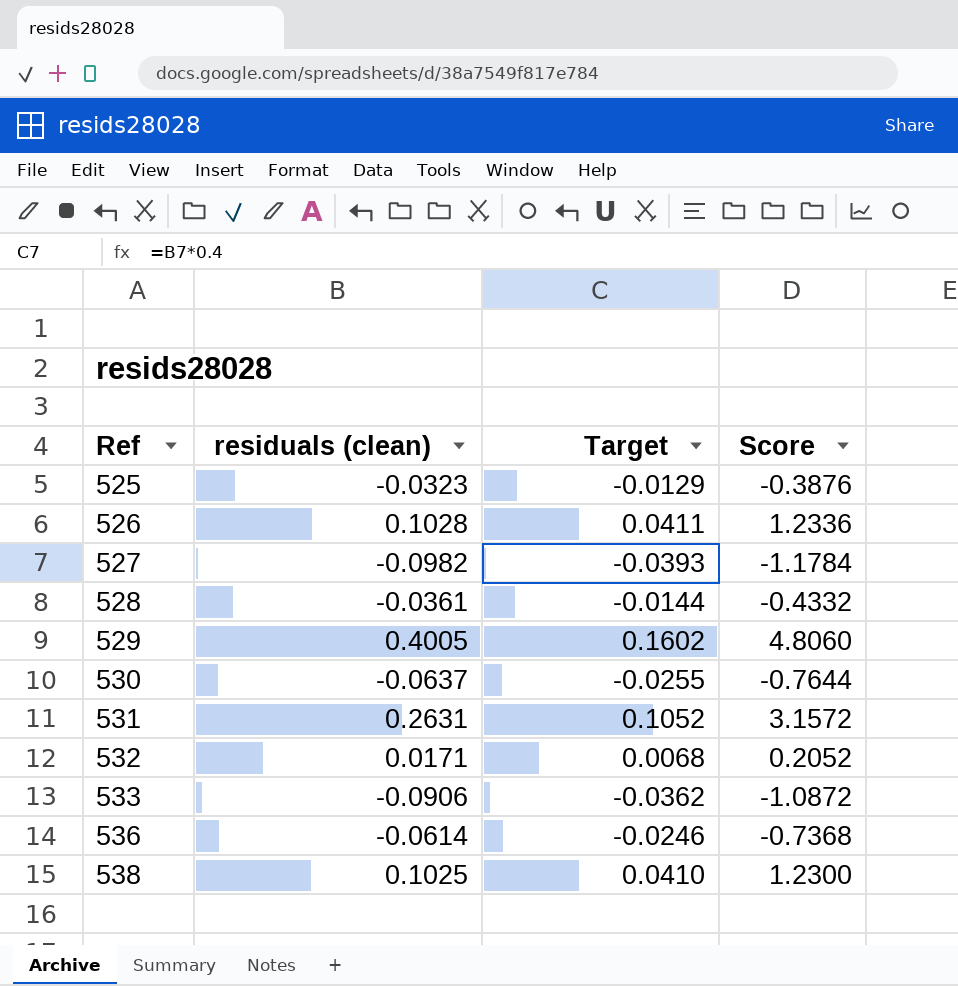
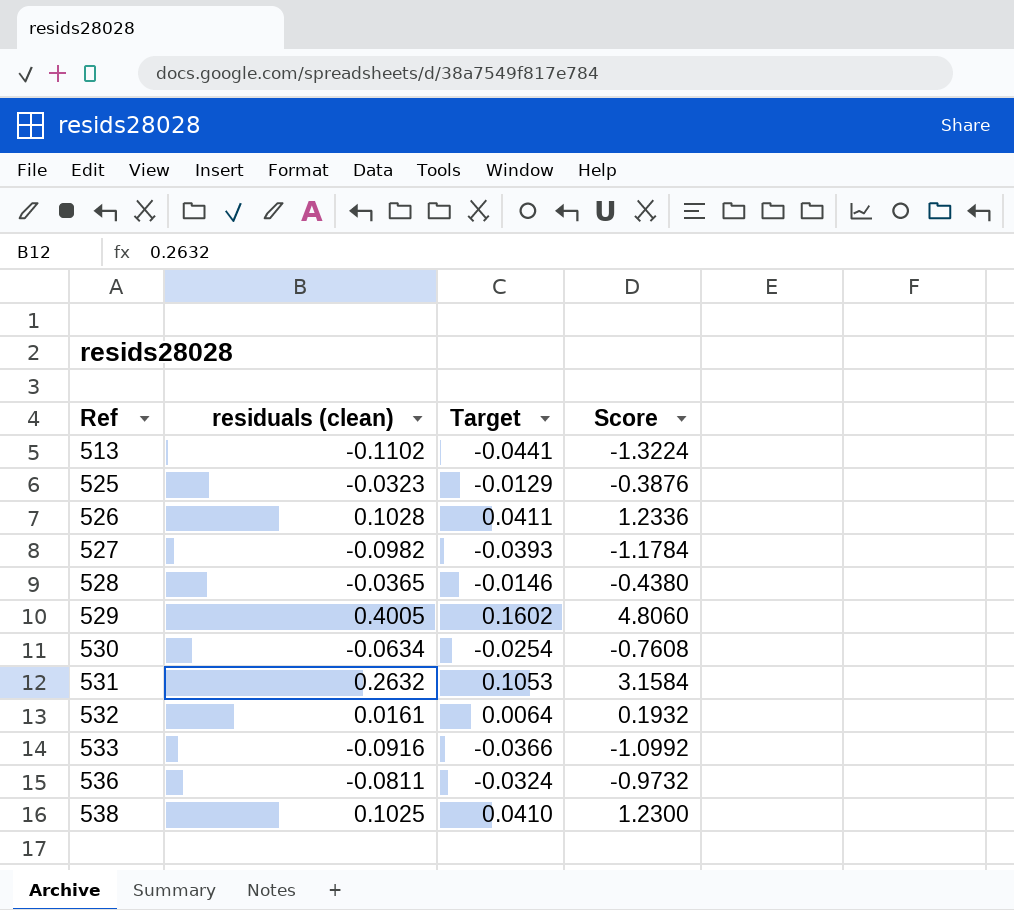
row 513: none -> -0.1102 | -0.0441 | -1.3224
528 | residuals (clean): -0.0361 -> -0.0365
528 | Target: -0.0144 -> -0.0146
528 | Score: -0.4332 -> -0.4380
530 | residuals (clean): -0.0637 -> -0.0634
530 | Target: -0.0255 -> -0.0254
530 | Score: -0.7644 -> -0.7608
531 | residuals (clean): 0.2631 -> 0.2632
531 | Target: 0.1052 -> 0.1053
531 | Score: 3.1572 -> 3.1584
532 | residuals (clean): 0.0171 -> 0.0161
532 | Target: 0.0068 -> 0.0064
532 | Score: 0.2052 -> 0.1932
533 | residuals (clean): -0.0906 -> -0.0916
533 | Target: -0.0362 -> -0.0366
533 | Score: -1.0872 -> -1.0992
536 | residuals (clean): -0.0614 -> -0.0811
536 | Target: -0.0246 -> -0.0324
536 | Score: -0.7368 -> -0.9732

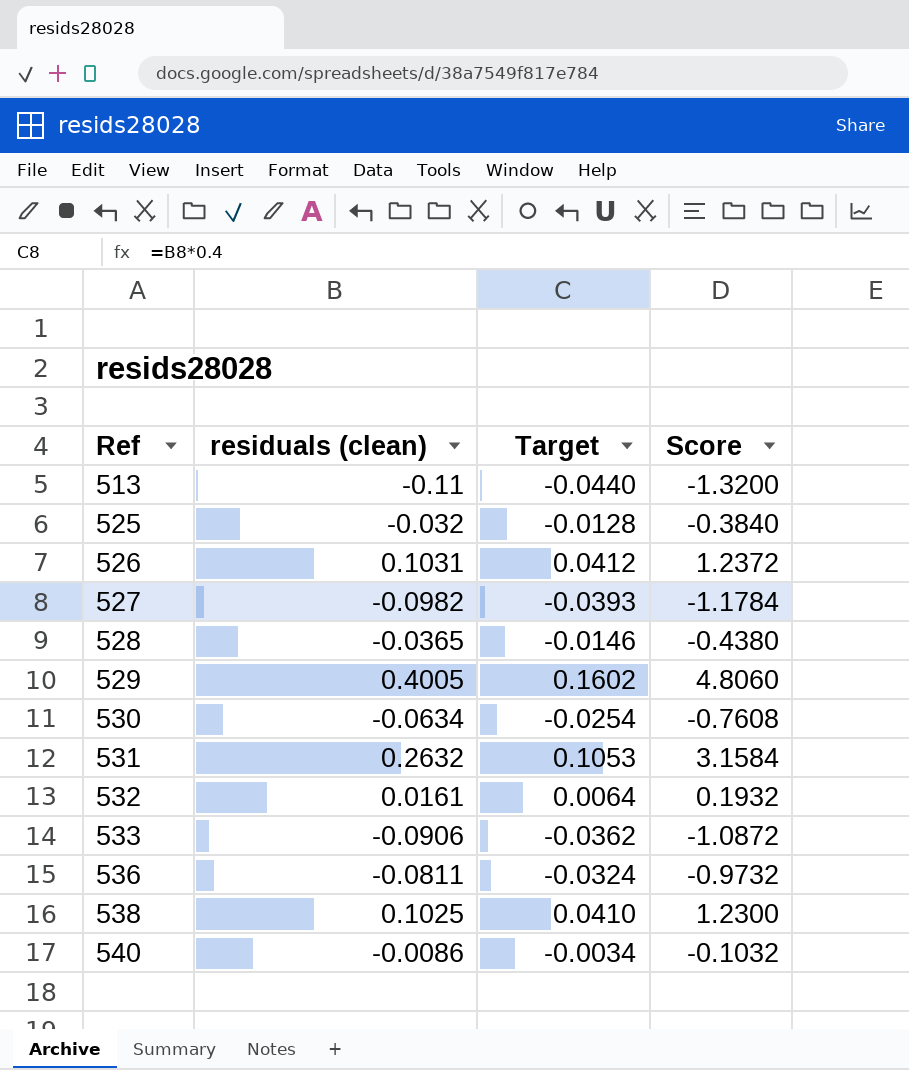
513 | residuals (clean): -0.1102 -> -0.11
513 | Target: -0.0441 -> -0.0440
513 | Score: -1.3224 -> -1.3200
525 | residuals (clean): -0.0323 -> -0.032
525 | Target: -0.0129 -> -0.0128
525 | Score: -0.3876 -> -0.3840
526 | residuals (clean): 0.1028 -> 0.1031
526 | Target: 0.0411 -> 0.0412
526 | Score: 1.2336 -> 1.2372
533 | residuals (clean): -0.0916 -> -0.0906
533 | Target: -0.0366 -> -0.0362
533 | Score: -1.0992 -> -1.0872
row 540: none -> -0.0086 | -0.0034 | -0.1032

